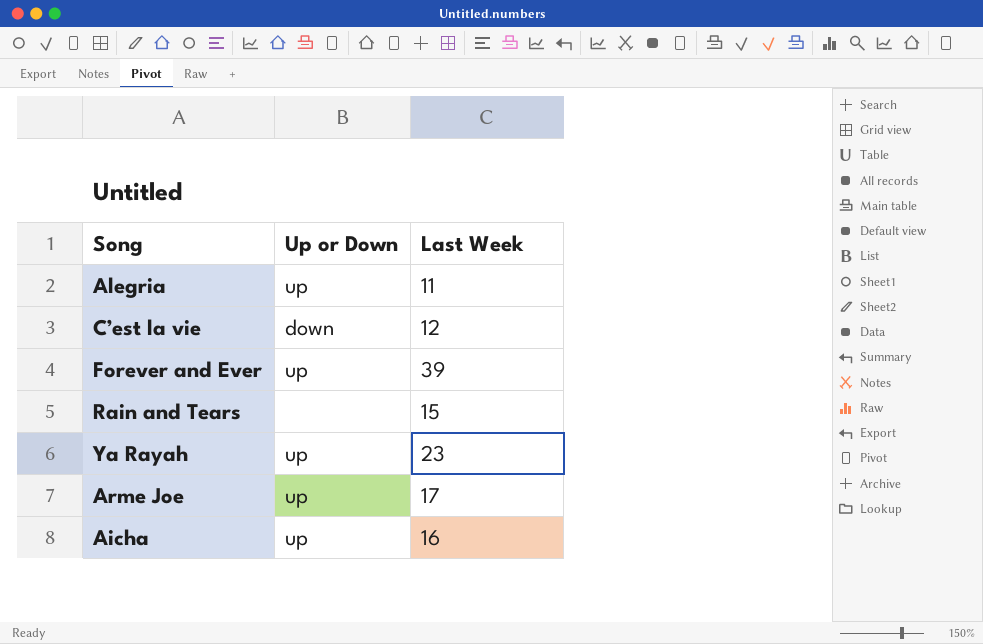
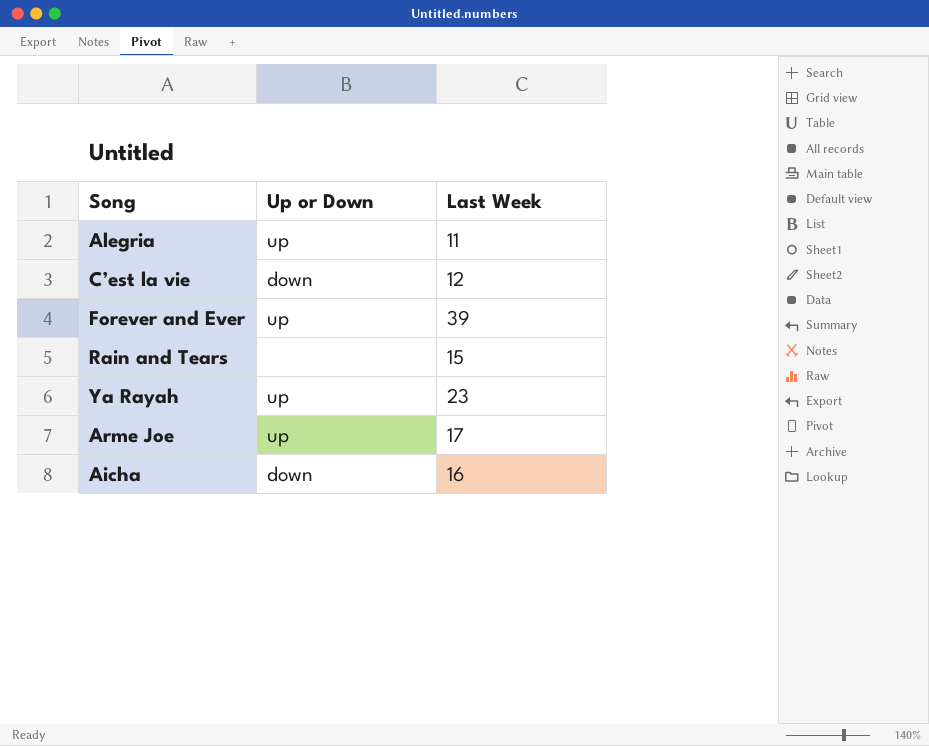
Aicha | Up or Down: up -> down

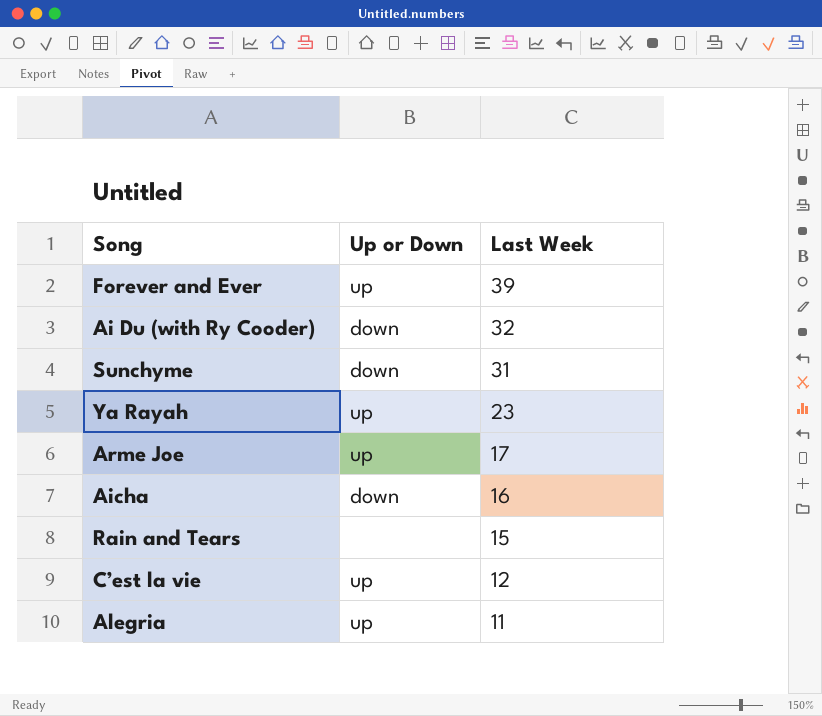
row order: none -> Last Week descending
row Ai Du (with Ry Cooder): none -> down | 32
row Sunchyme: none -> down | 31
C’est la vie | Up or Down: down -> up

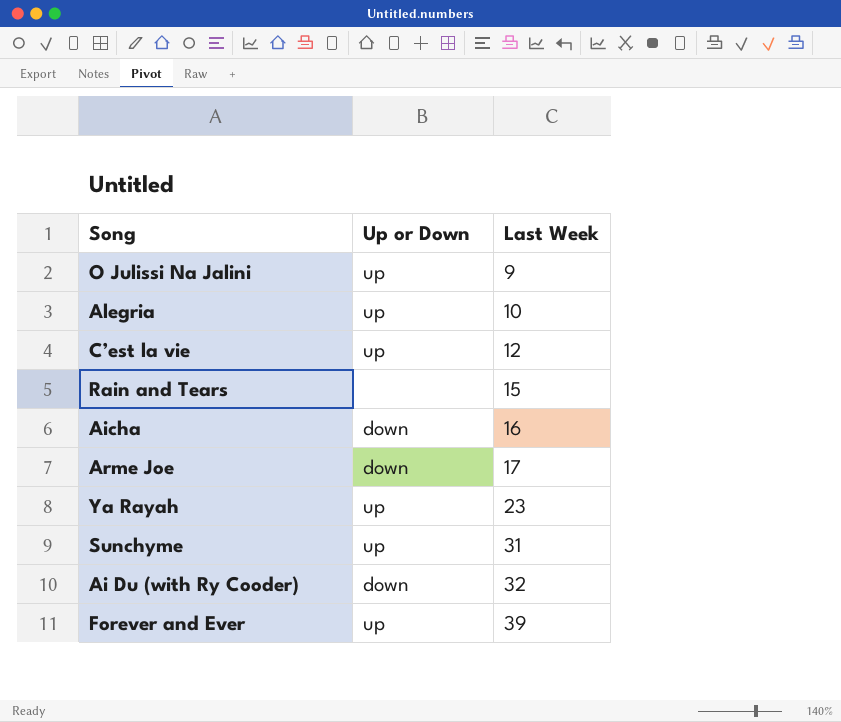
row order: Last Week descending -> Last Week ascending
row O Julissi Na Jalini: none -> up | 9
Alegria | Last Week: 11 -> 10
Arme Joe | Up or Down: up -> down
Sunchyme | Up or Down: down -> up

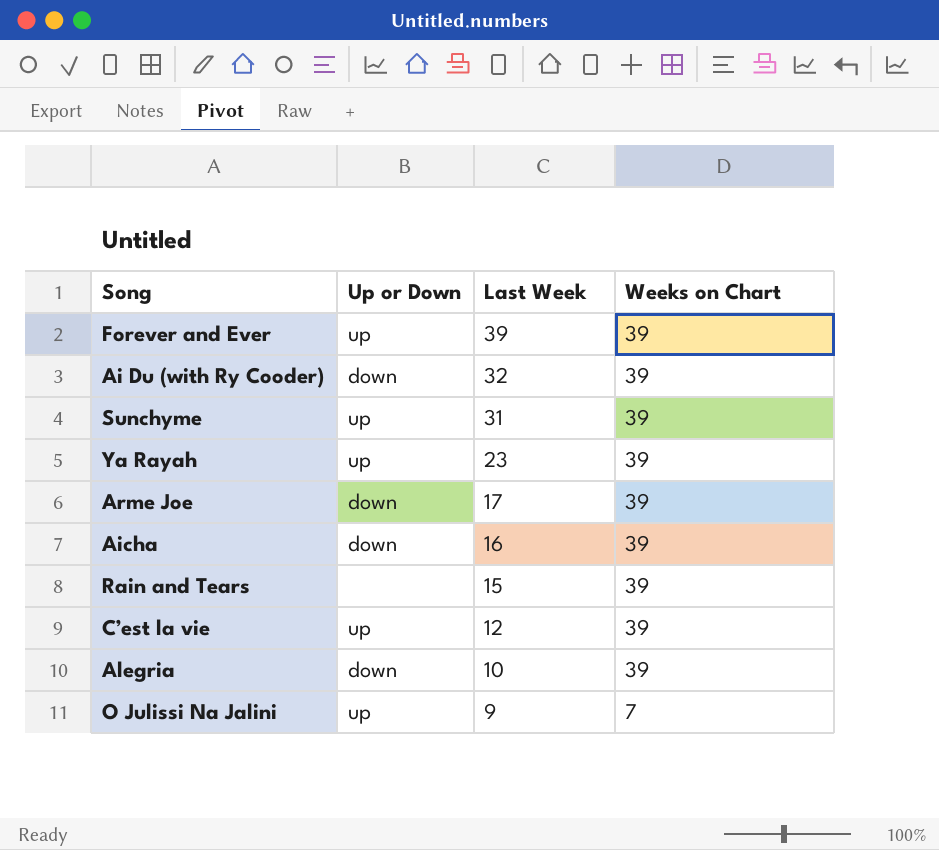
row order: Last Week ascending -> Last Week descending
column Weeks on Chart | position: none -> 4
Alegria | Up or Down: up -> down

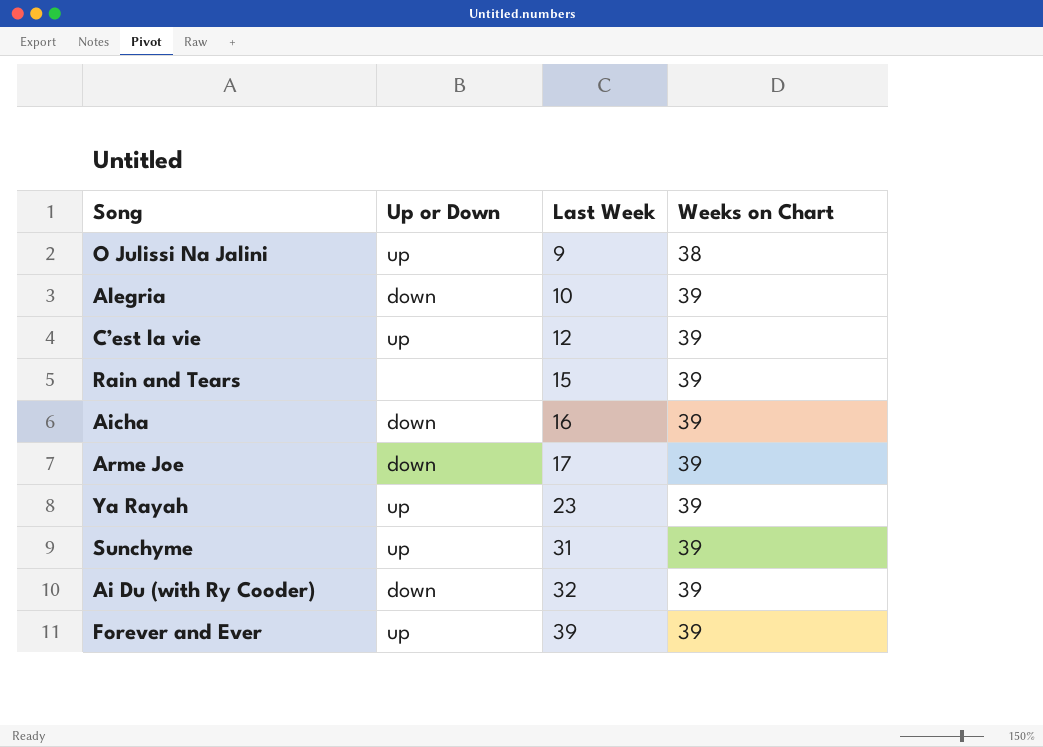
row order: Last Week descending -> Last Week ascending
O Julissi Na Jalini | Weeks on Chart: 7 -> 38

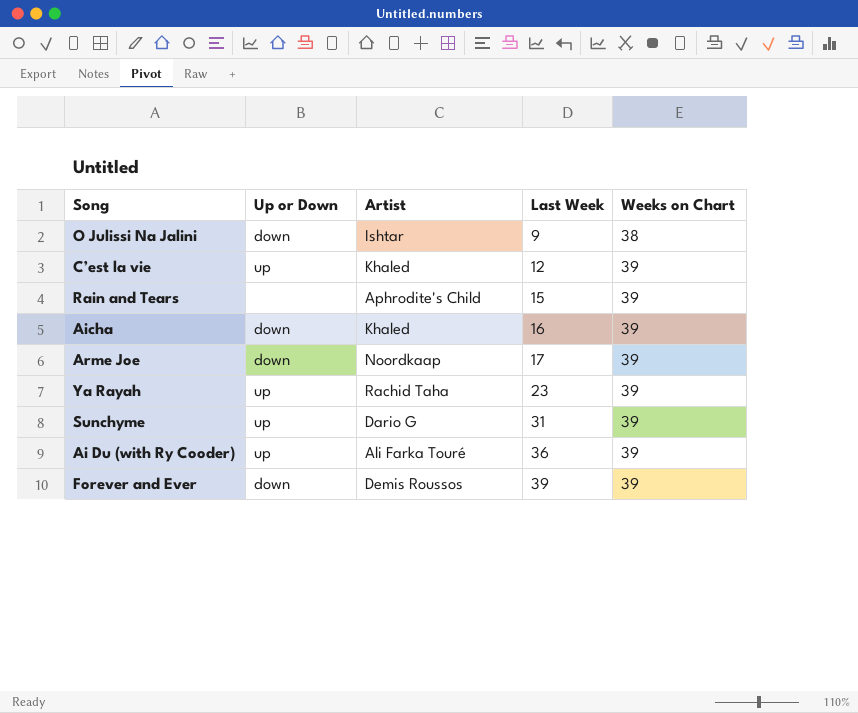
column Artist | position: none -> 3
row Alegria: down | 10 | 39 -> none
O Julissi Na Jalini | Up or Down: up -> down
Ai Du (with Ry Cooder) | Up or Down: down -> up
Ai Du (with Ry Cooder) | Last Week: 32 -> 36
Forever and Ever | Up or Down: up -> down

